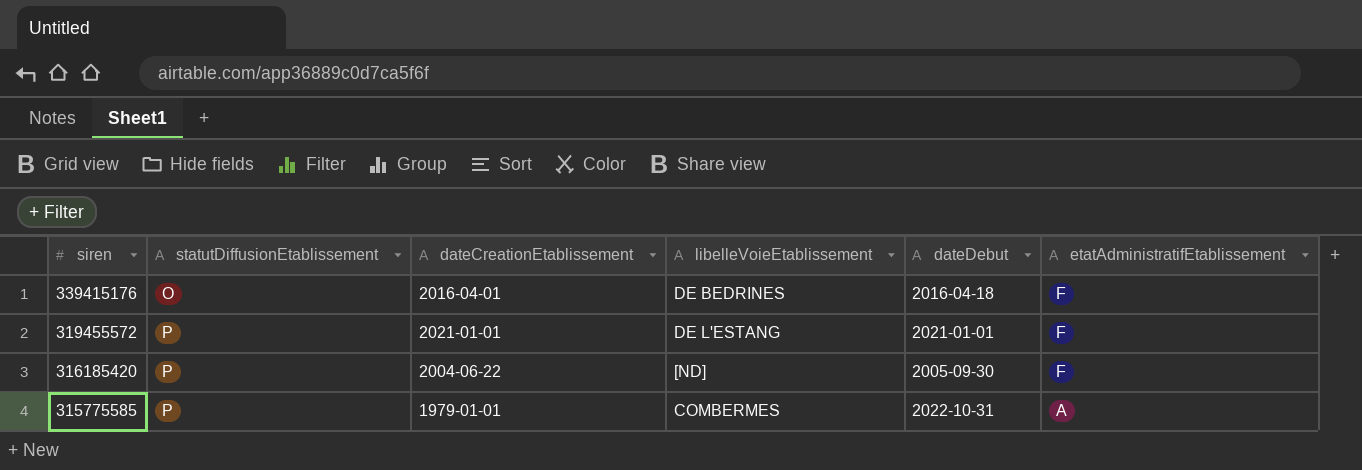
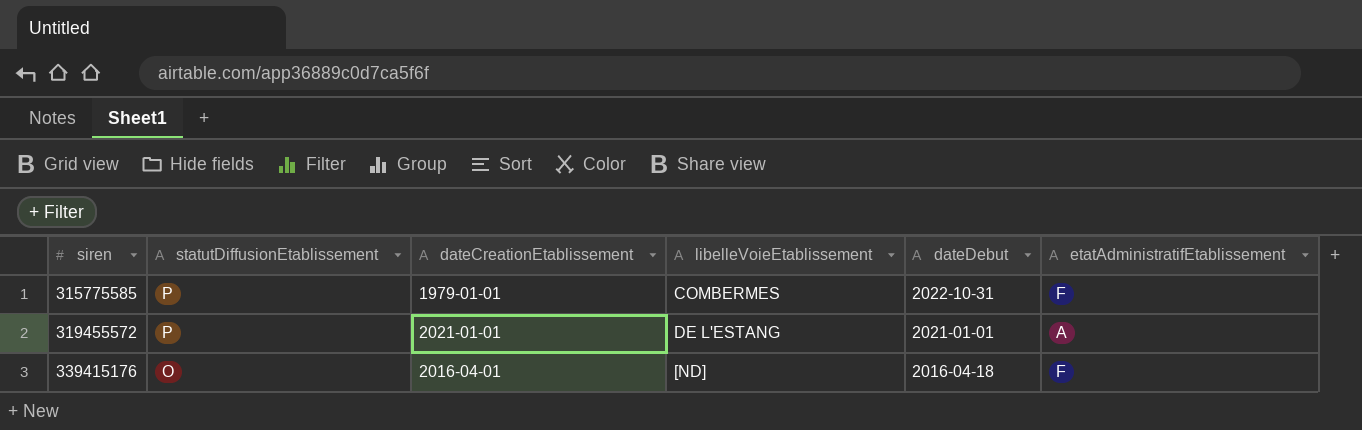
row order: siren descending -> siren ascending
row 316185420: P | 2004-06-22 | [ND] | 2005-09-30 | F -> none
315775585 | etatAdministratifEtablissement: A -> F
319455572 | etatAdministratifEtablissement: F -> A
339415176 | libelleVoieEtablissement: DE BEDRINES -> [ND]

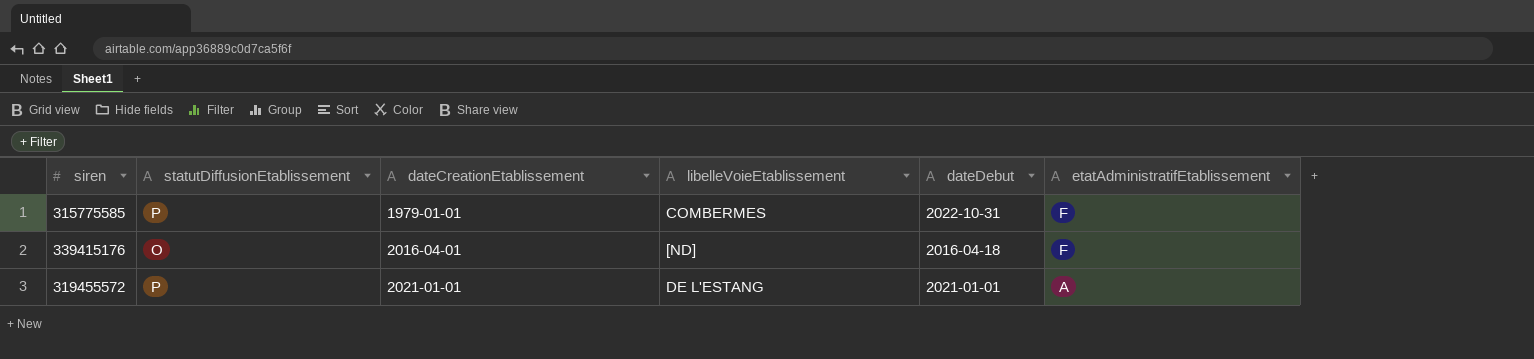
row order: siren ascending -> dateCreationEtablissement ascending

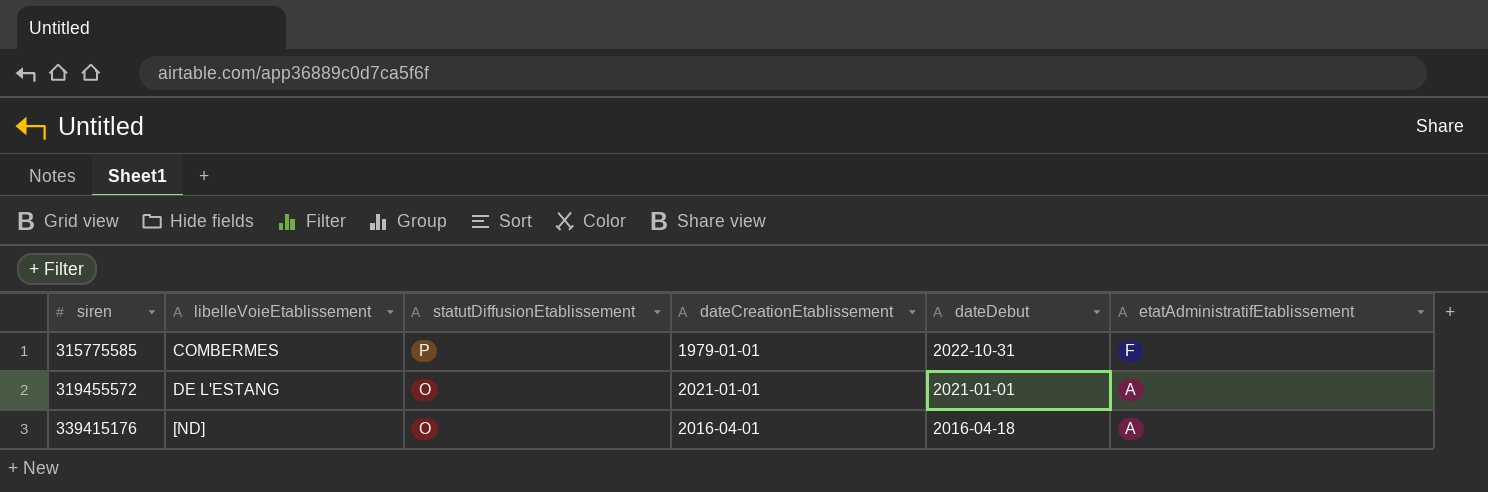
row order: dateCreationEtablissement ascending -> siren ascending
column libelleVoieEtablissement | position: 4 -> 2
319455572 | statutDiffusionEtablissement: P -> O
339415176 | etatAdministratifEtablissement: F -> A

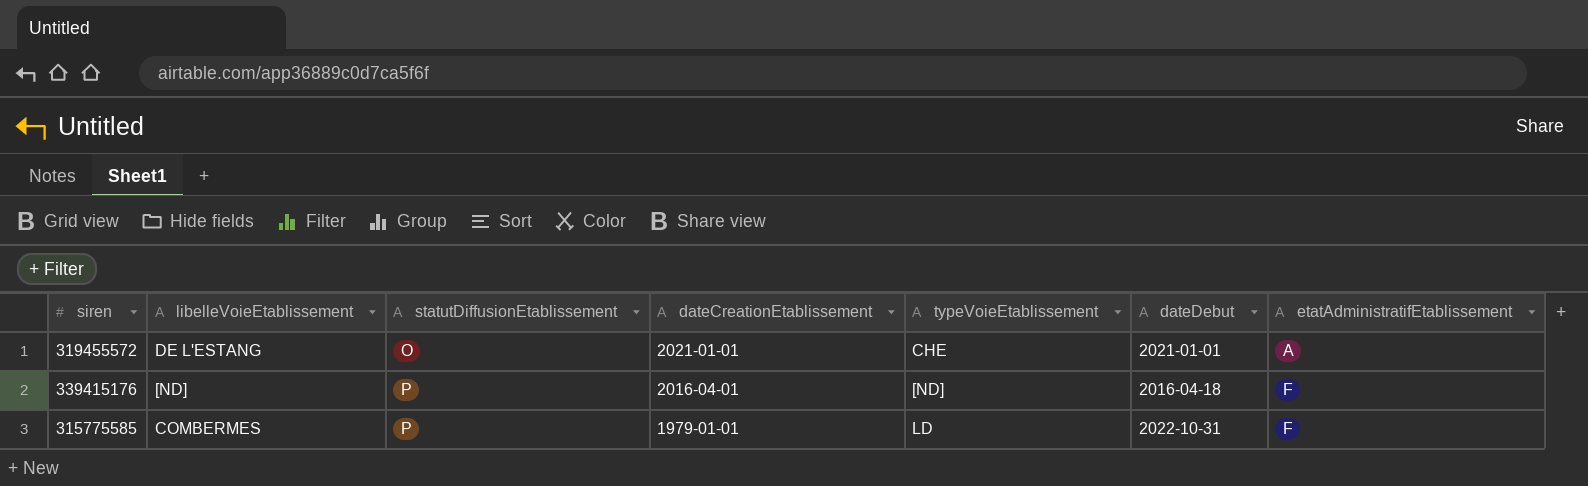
row order: siren ascending -> statutDiffusionEtablissement ascending
column typeVoieEtablissement | position: none -> 5
339415176 | statutDiffusionEtablissement: O -> P
339415176 | etatAdministratifEtablissement: A -> F

